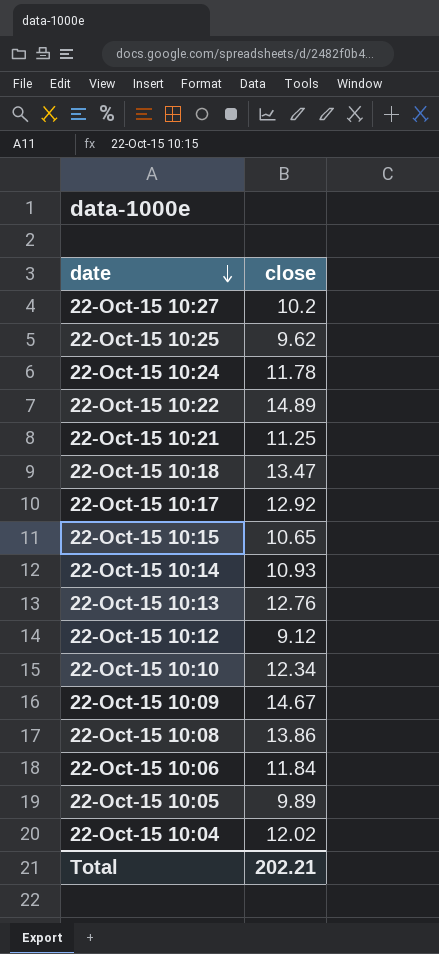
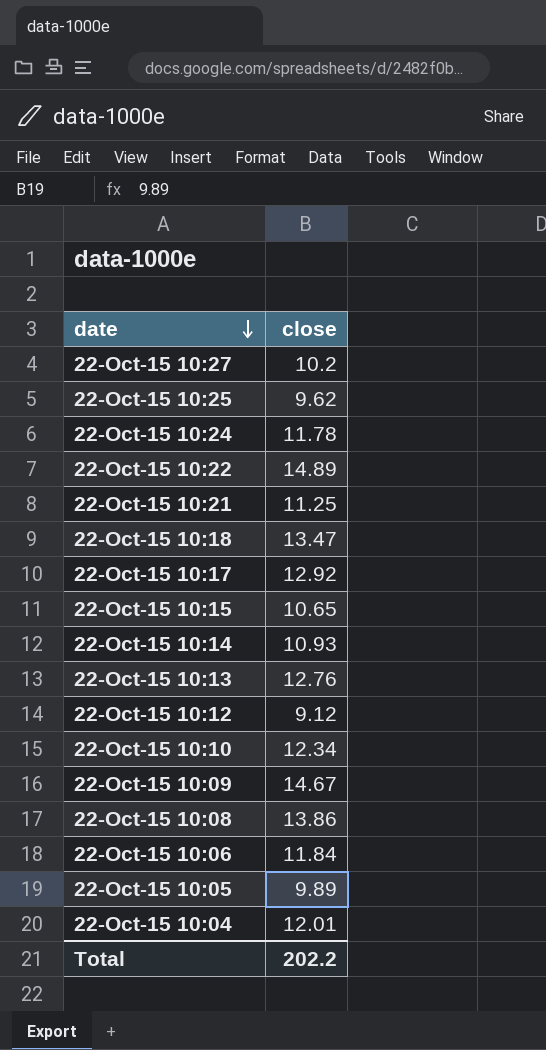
22-Oct-15 10:04 | close: 12.02 -> 12.01
Total | close: 202.21 -> 202.2

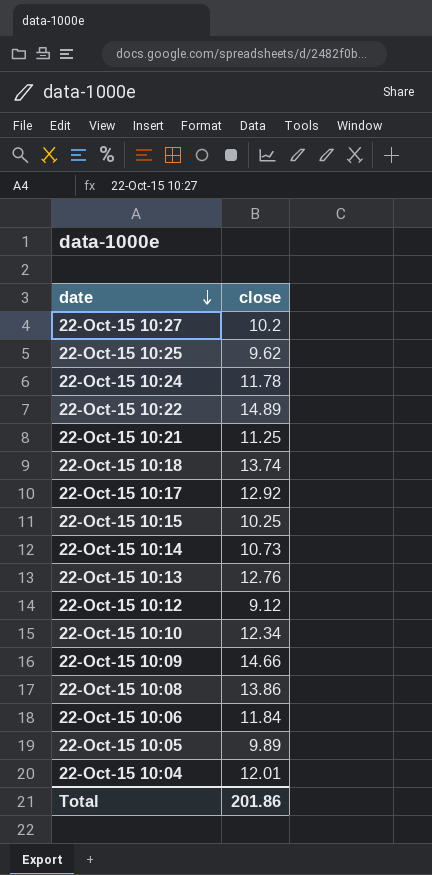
22-Oct-15 10:18 | close: 13.47 -> 13.74
22-Oct-15 10:15 | close: 10.65 -> 10.25
22-Oct-15 10:14 | close: 10.93 -> 10.73
22-Oct-15 10:09 | close: 14.67 -> 14.66
Total | close: 202.2 -> 201.86

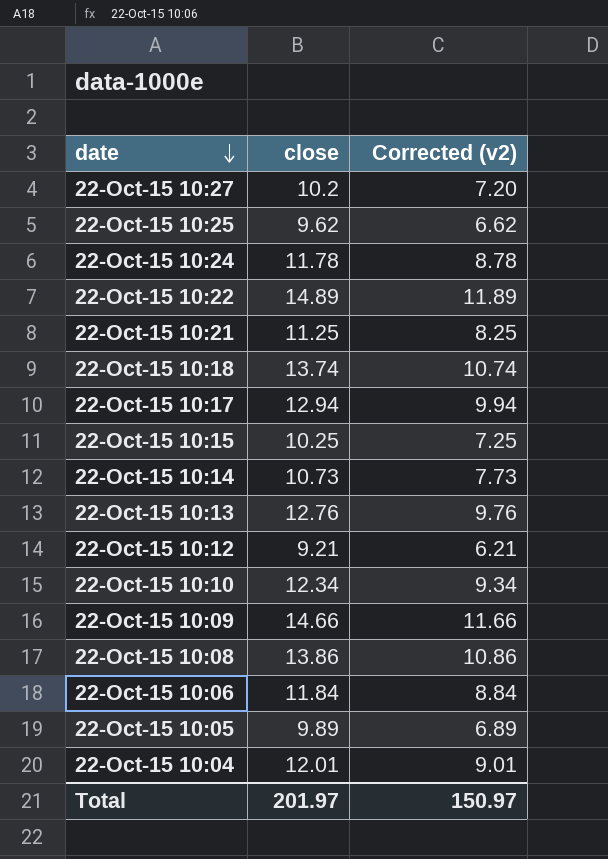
column Corrected (v2) | formula: none -> [close] - 3
22-Oct-15 10:17 | close: 12.92 -> 12.94
22-Oct-15 10:12 | close: 9.12 -> 9.21
Total | close: 201.86 -> 201.97

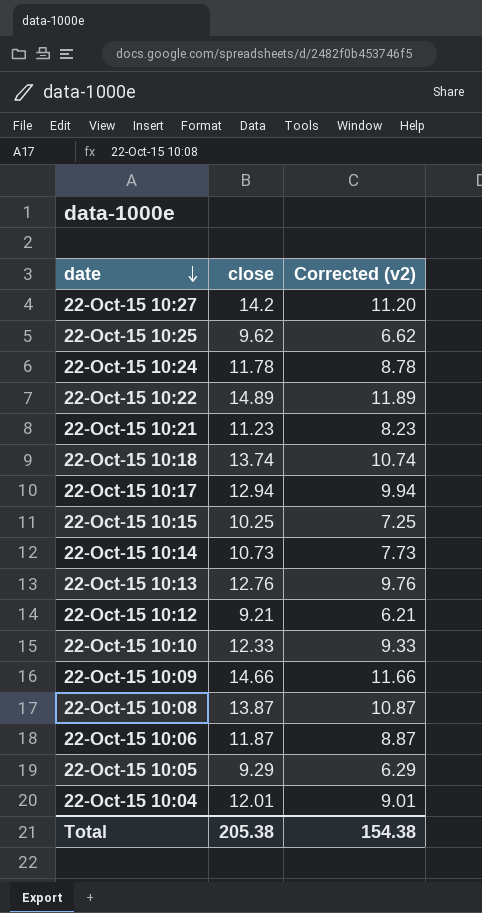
22-Oct-15 10:27 | close: 10.2 -> 14.2
22-Oct-15 10:27 | Corrected (v2): 7.20 -> 11.20
22-Oct-15 10:21 | close: 11.25 -> 11.23
22-Oct-15 10:21 | Corrected (v2): 8.25 -> 8.23
22-Oct-15 10:10 | close: 12.34 -> 12.33
22-Oct-15 10:10 | Corrected (v2): 9.34 -> 9.33
22-Oct-15 10:08 | close: 13.86 -> 13.87
22-Oct-15 10:08 | Corrected (v2): 10.86 -> 10.87
22-Oct-15 10:06 | close: 11.84 -> 11.87
22-Oct-15 10:06 | Corrected (v2): 8.84 -> 8.87
22-Oct-15 10:05 | close: 9.89 -> 9.29
22-Oct-15 10:05 | Corrected (v2): 6.89 -> 6.29
Total | close: 201.97 -> 205.38
Total | Corrected (v2): 150.97 -> 154.38

